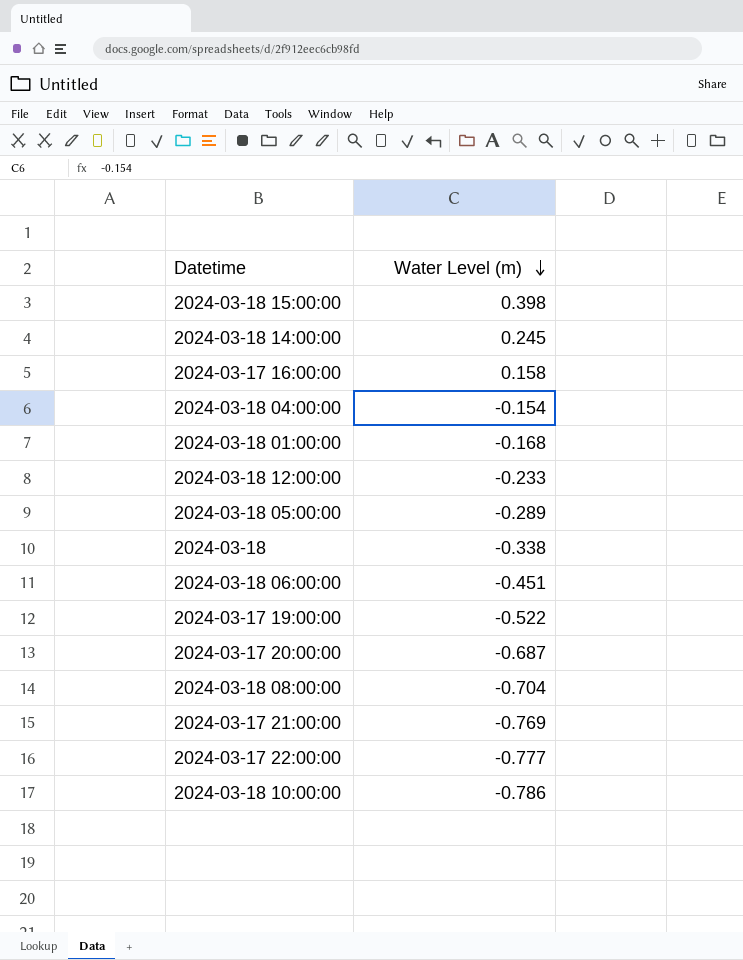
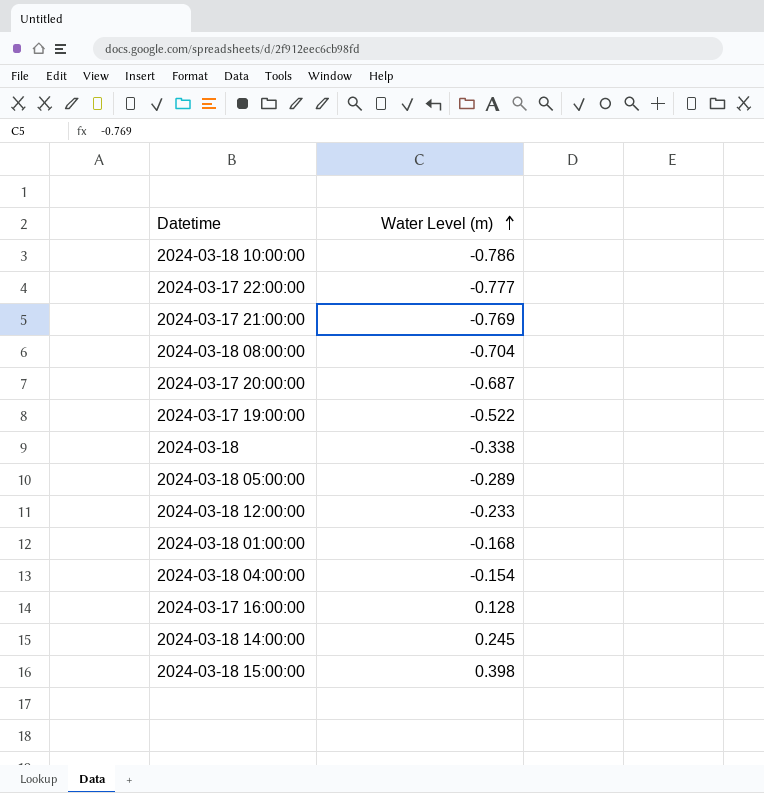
row order: Water Level (m) descending -> Water Level (m) ascending
row 2024-03-18 06:00:00: -0.451 -> none
2024-03-17 16:00:00 | Water Level (m): 0.158 -> 0.128

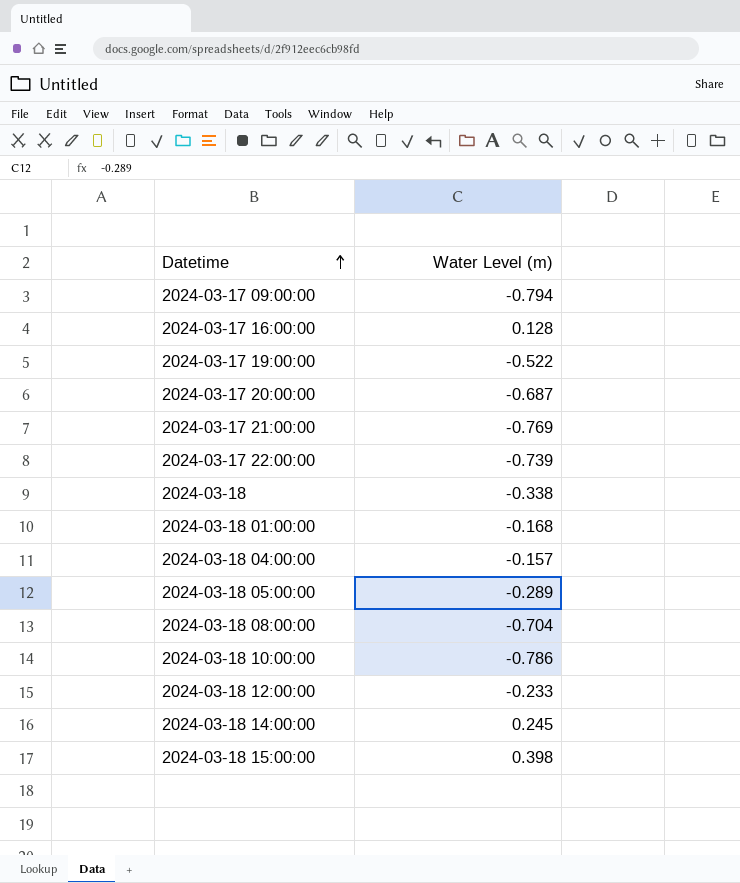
row order: Water Level (m) ascending -> Datetime ascending
row 2024-03-17 09:00:00: none -> -0.794
2024-03-17 22:00:00 | Water Level (m): -0.777 -> -0.739
2024-03-18 04:00:00 | Water Level (m): -0.154 -> -0.157

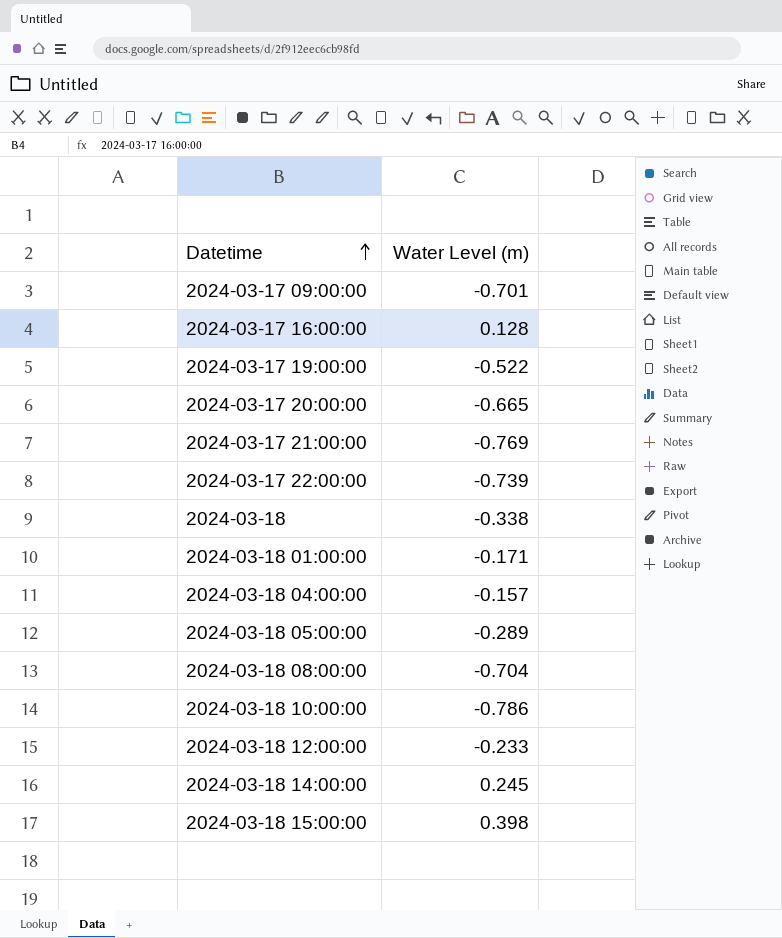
2024-03-17 09:00:00 | Water Level (m): -0.794 -> -0.701
2024-03-17 20:00:00 | Water Level (m): -0.687 -> -0.665
2024-03-18 01:00:00 | Water Level (m): -0.168 -> -0.171

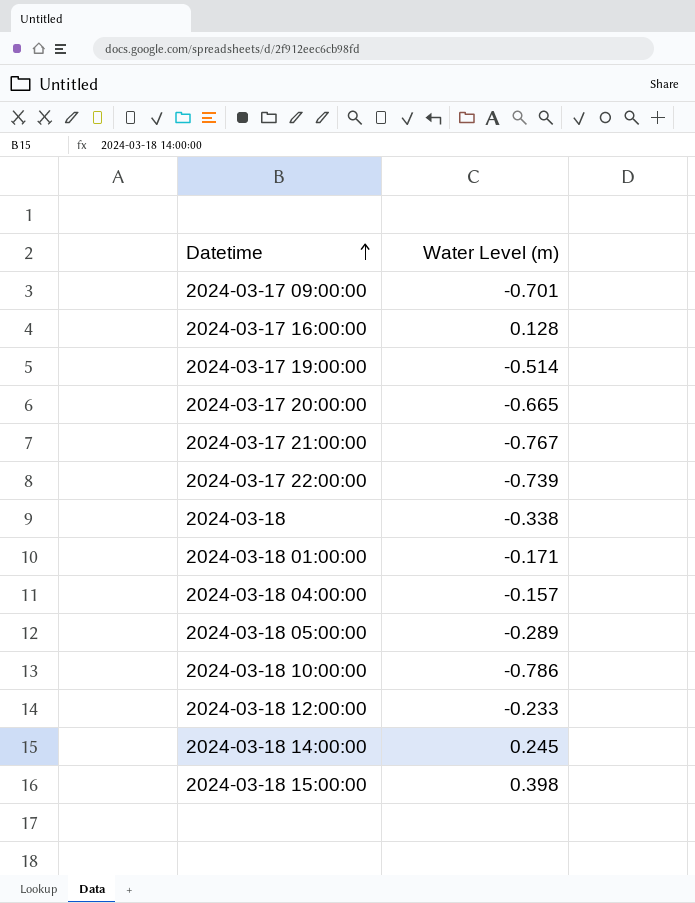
row 2024-03-18 08:00:00: -0.704 -> none
2024-03-17 19:00:00 | Water Level (m): -0.522 -> -0.514
2024-03-17 21:00:00 | Water Level (m): -0.769 -> -0.767

